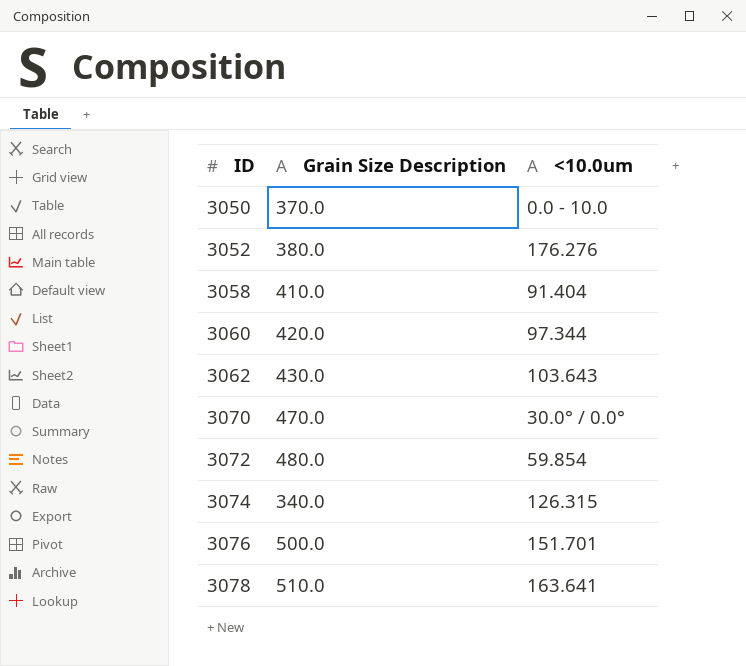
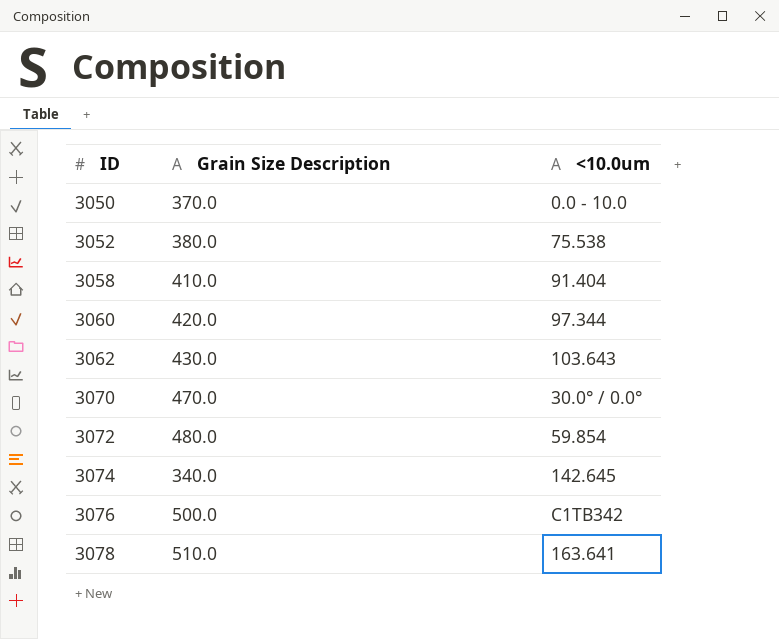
3052 | <10.0um: 176.276 -> 75.538
3074 | <10.0um: 126.315 -> 142.645
3076 | <10.0um: 151.701 -> C1TB342

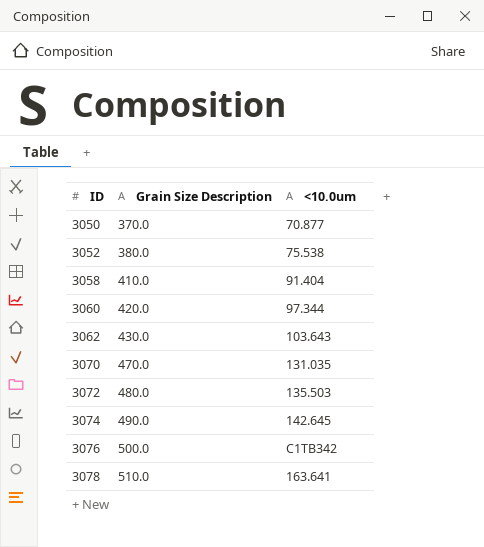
3050 | <10.0um: 0.0 - 10.0 -> 70.877
3070 | <10.0um: 30.0° / 0.0° -> 131.035
3072 | <10.0um: 59.854 -> 135.503
3074 | Grain Size Description: 340.0 -> 490.0

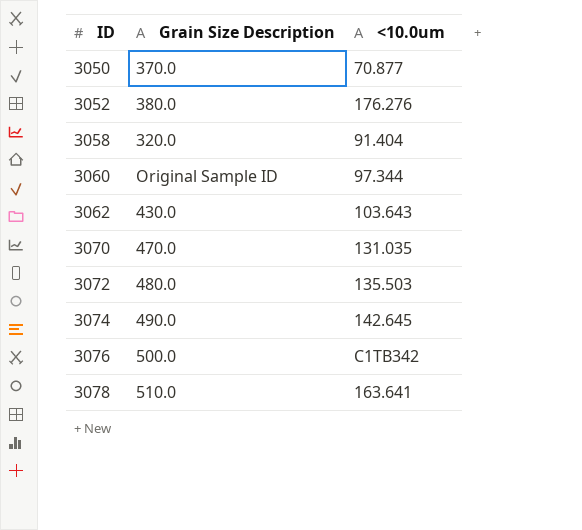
3052 | <10.0um: 75.538 -> 176.276
3058 | Grain Size Description: 410.0 -> 320.0
3060 | Grain Size Description: 420.0 -> Original Sample ID

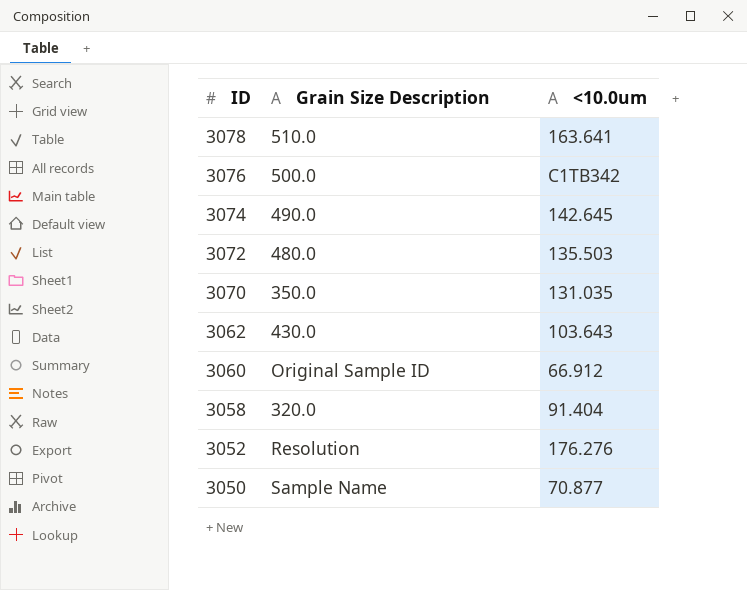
row order: ID ascending -> ID descending
3070 | Grain Size Description: 470.0 -> 350.0
3060 | <10.0um: 97.344 -> 66.912
3052 | Grain Size Description: 380.0 -> Resolution
3050 | Grain Size Description: 370.0 -> Sample Name

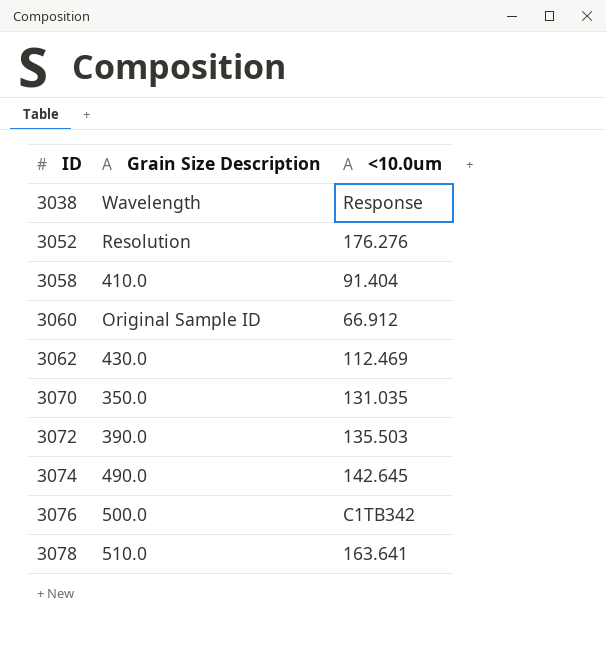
row order: ID descending -> ID ascending
row 3050: Sample Name | 70.877 -> none
row 3038: none -> Wavelength | Response
3058 | Grain Size Description: 320.0 -> 410.0
3062 | <10.0um: 103.643 -> 112.469
3072 | Grain Size Description: 480.0 -> 390.0

